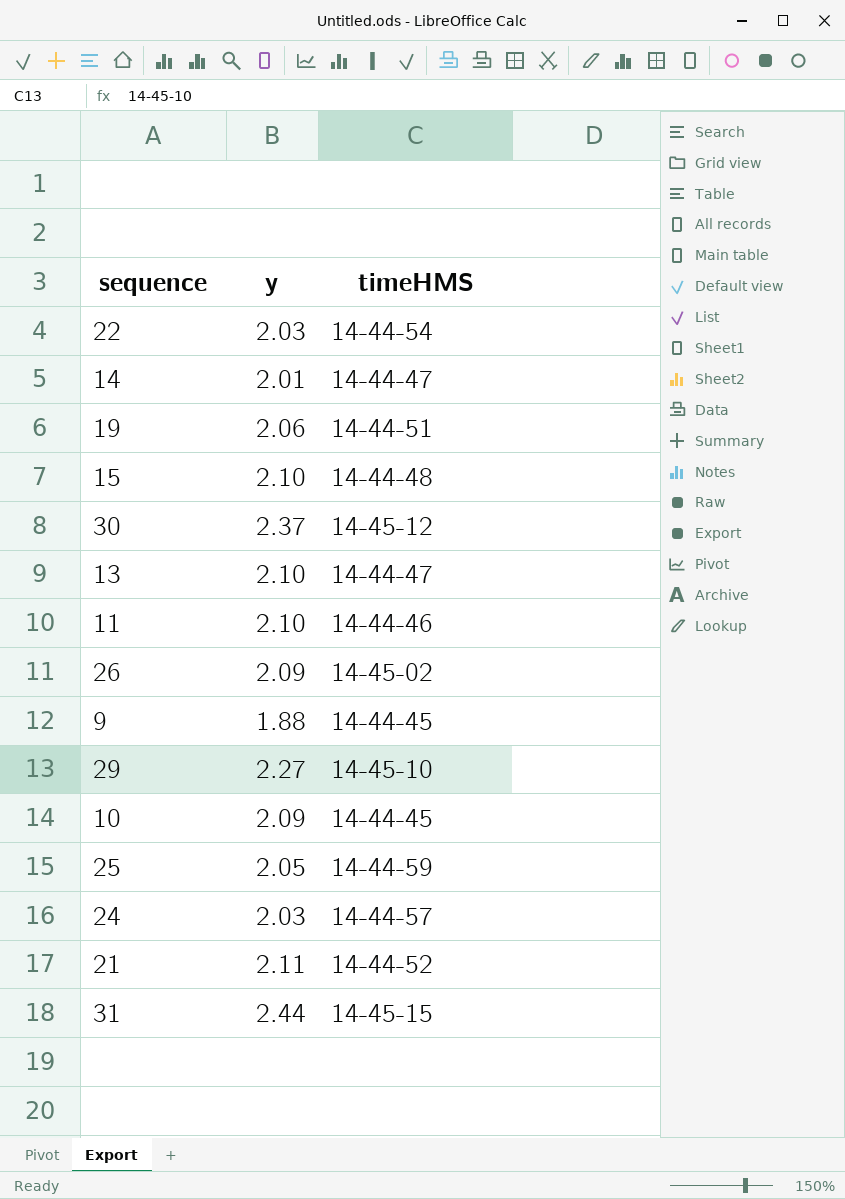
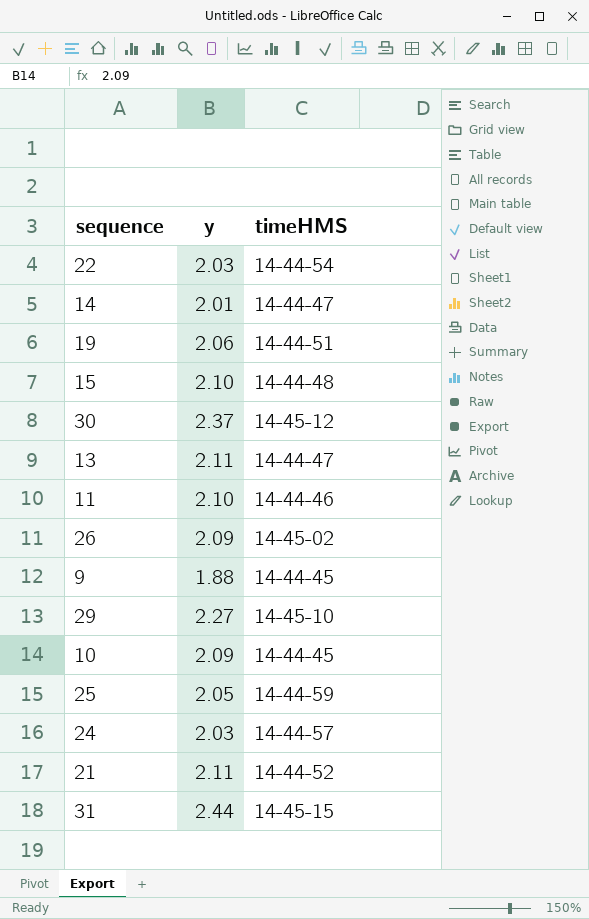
13 | y: 2.10 -> 2.11

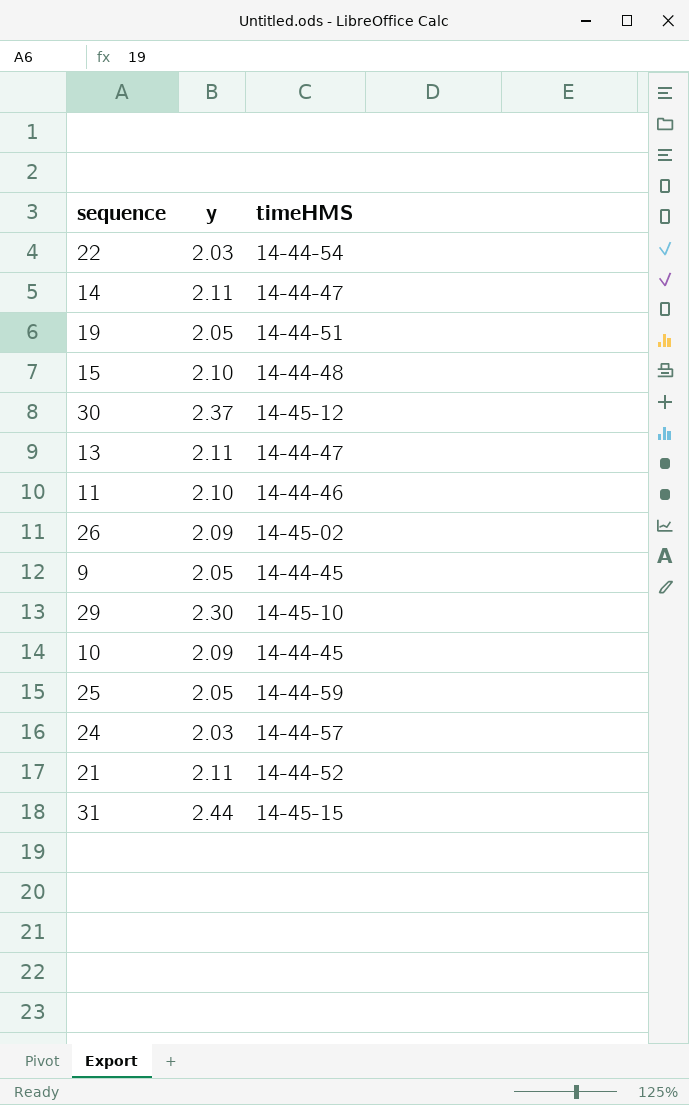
14 | y: 2.01 -> 2.11
19 | y: 2.06 -> 2.05
9 | y: 1.88 -> 2.05
29 | y: 2.27 -> 2.30

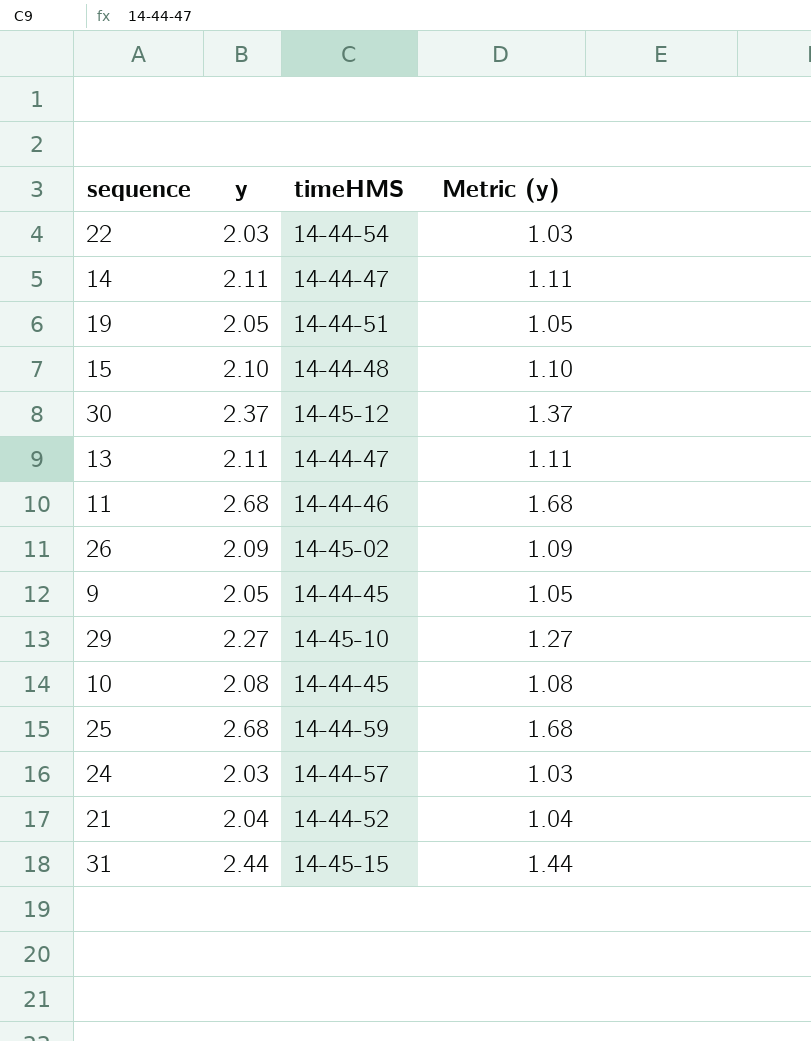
column Metric (y) | formula: none -> [y] - 1
11 | y: 2.10 -> 2.68
29 | y: 2.30 -> 2.27
10 | y: 2.09 -> 2.08
25 | y: 2.05 -> 2.68
21 | y: 2.11 -> 2.04

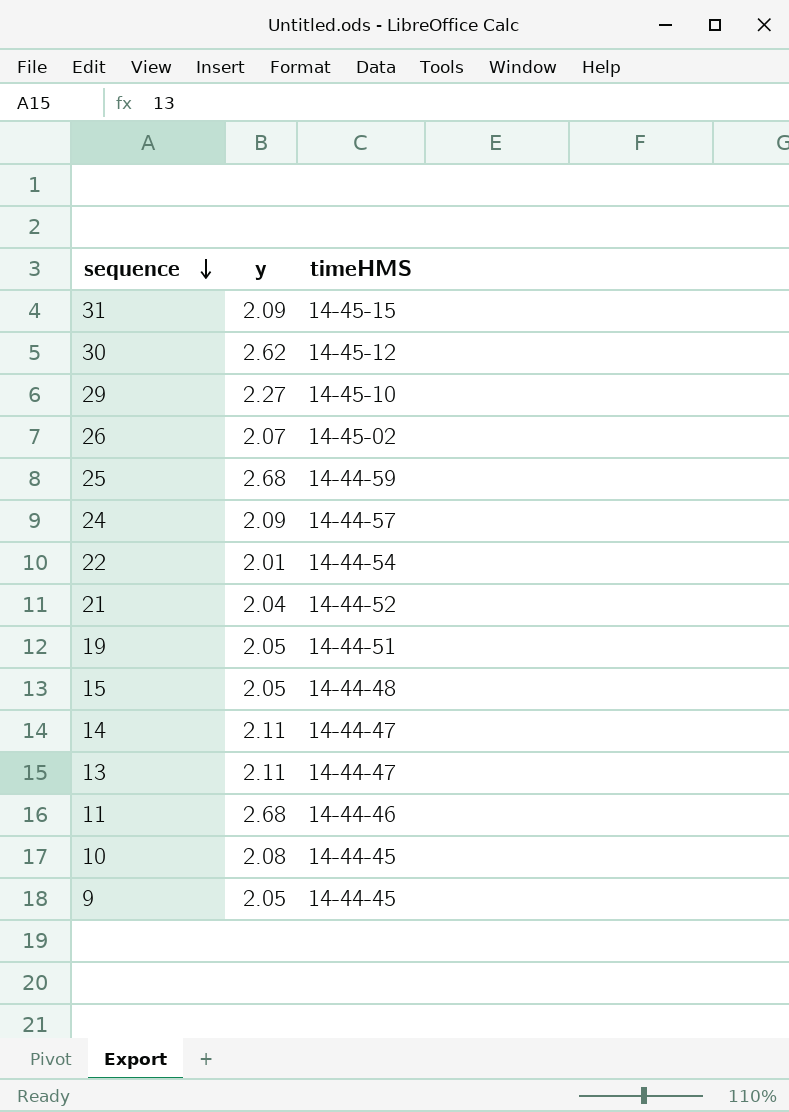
row order: none -> sequence descending
column Metric (y) | formula: [y] - 1 -> none
31 | y: 2.44 -> 2.09
30 | y: 2.37 -> 2.62
26 | y: 2.09 -> 2.07
24 | y: 2.03 -> 2.09
22 | y: 2.03 -> 2.01
15 | y: 2.10 -> 2.05

